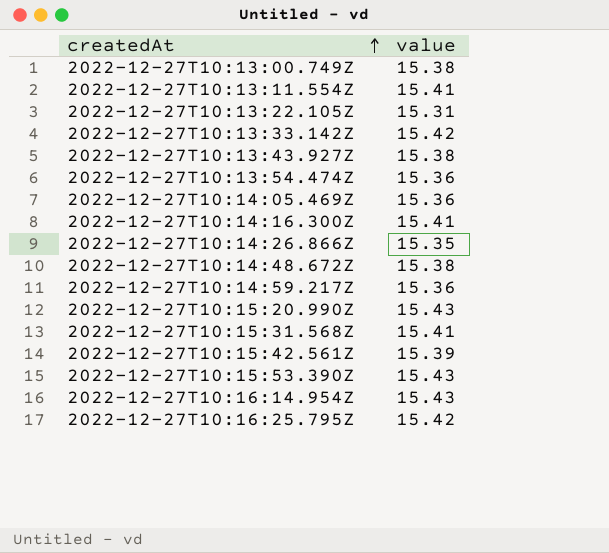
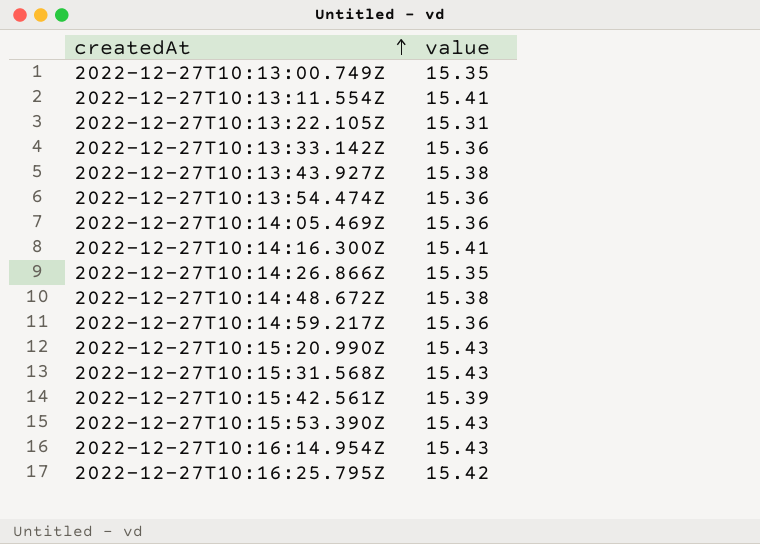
2022-12-27T10:13:00.749Z | value: 15.38 -> 15.35
2022-12-27T10:13:33.142Z | value: 15.42 -> 15.36
2022-12-27T10:15:31.568Z | value: 15.41 -> 15.43

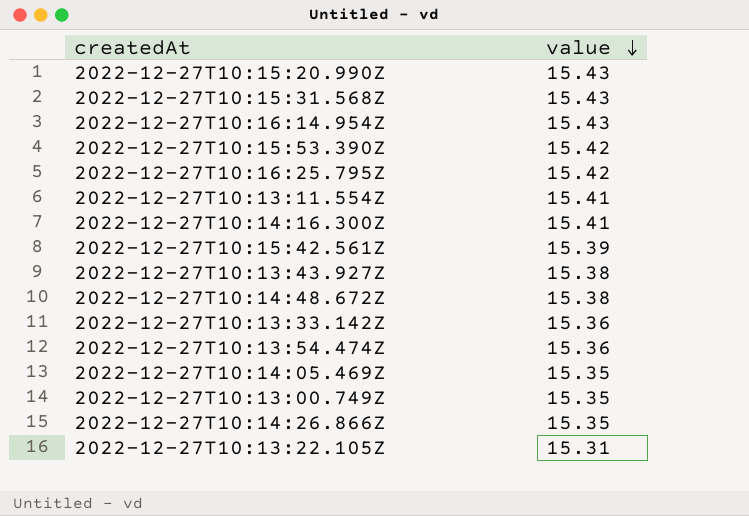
row order: createdAt ascending -> value descending
row 2022-12-27T10:14:59.217Z: 15.36 -> none
2022-12-27T10:15:53.390Z | value: 15.43 -> 15.42
2022-12-27T10:14:05.469Z | value: 15.36 -> 15.35

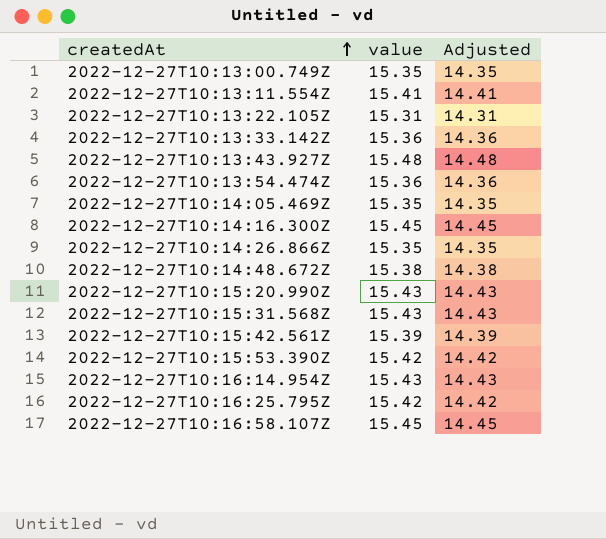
row order: value descending -> createdAt ascending
column Adjusted | formula: none -> [value] - 1
2022-12-27T10:13:43.927Z | value: 15.38 -> 15.48
2022-12-27T10:14:16.300Z | value: 15.41 -> 15.45
row 2022-12-27T10:16:58.107Z: none -> 15.45 | 14.45

